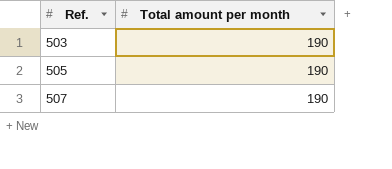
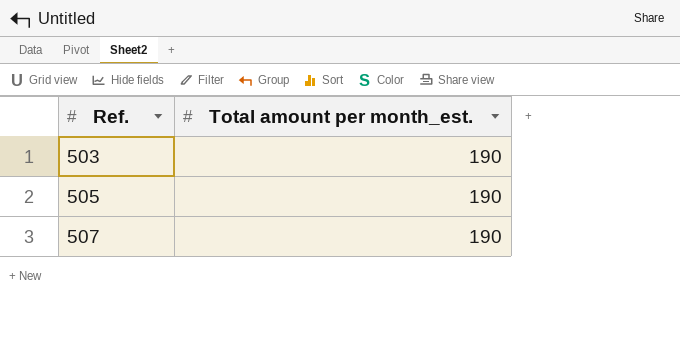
column name: Total amount per month -> Total amount per month_est.

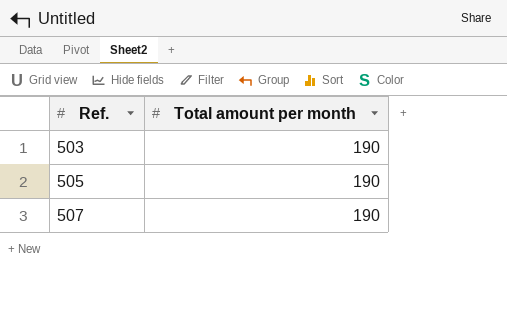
column name: Total amount per month_est. -> Total amount per month

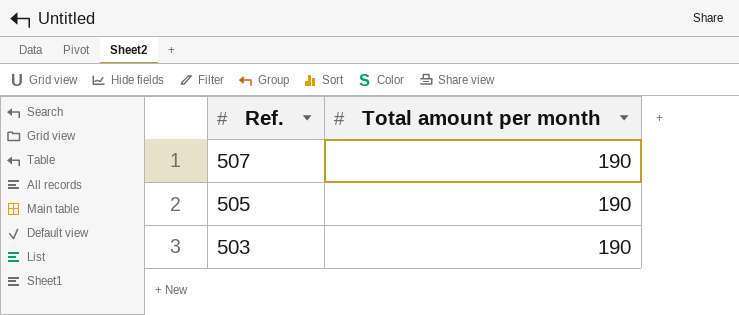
row order: Ref. ascending -> Ref. descending

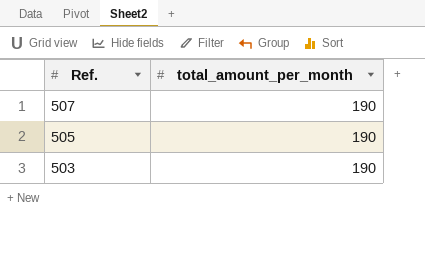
column name: Total amount per month -> total_amount_per_month

